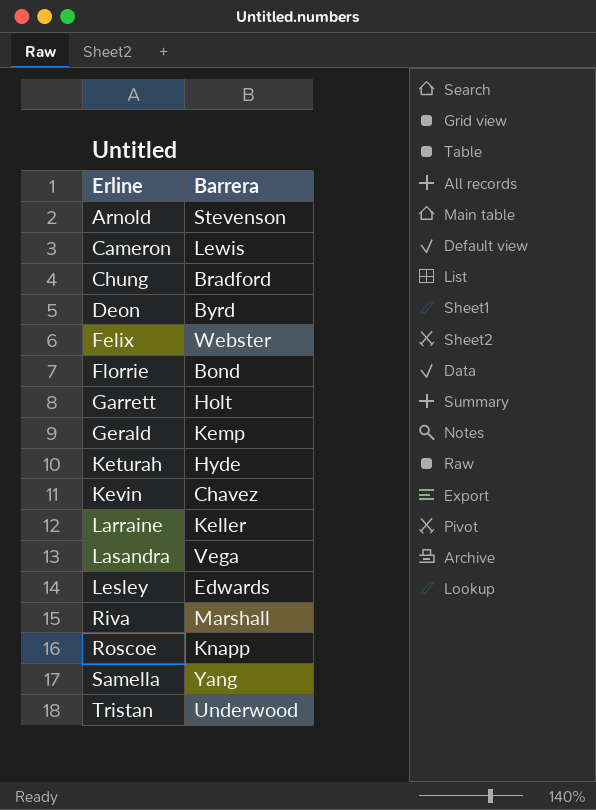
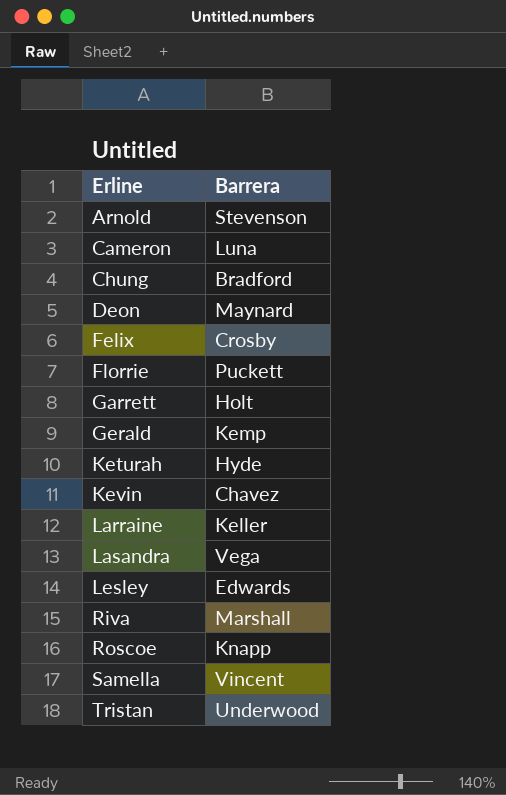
Cameron | Barrera: Lewis -> Luna
Deon | Barrera: Byrd -> Maynard
Felix | Barrera: Webster -> Crosby
Florrie | Barrera: Bond -> Puckett
Samella | Barrera: Yang -> Vincent

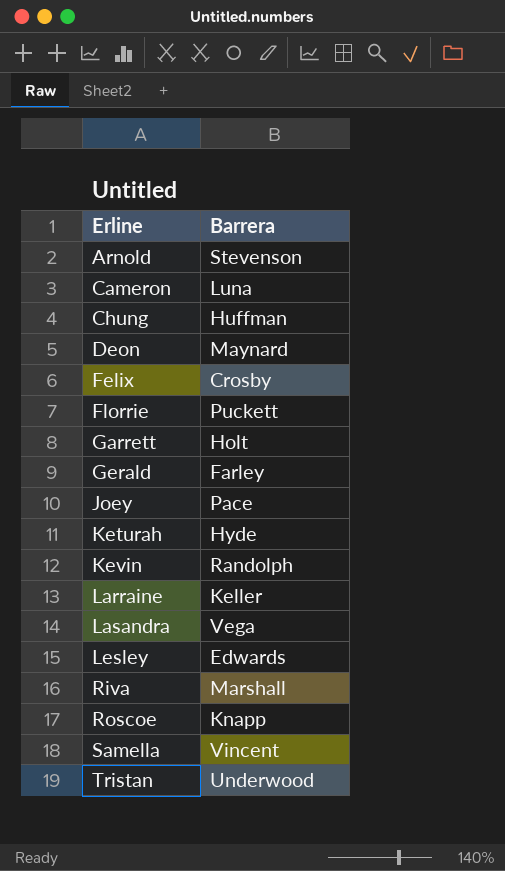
Chung | Barrera: Bradford -> Huffman
Gerald | Barrera: Kemp -> Farley
row Joey: none -> Pace
Kevin | Barrera: Chavez -> Randolph

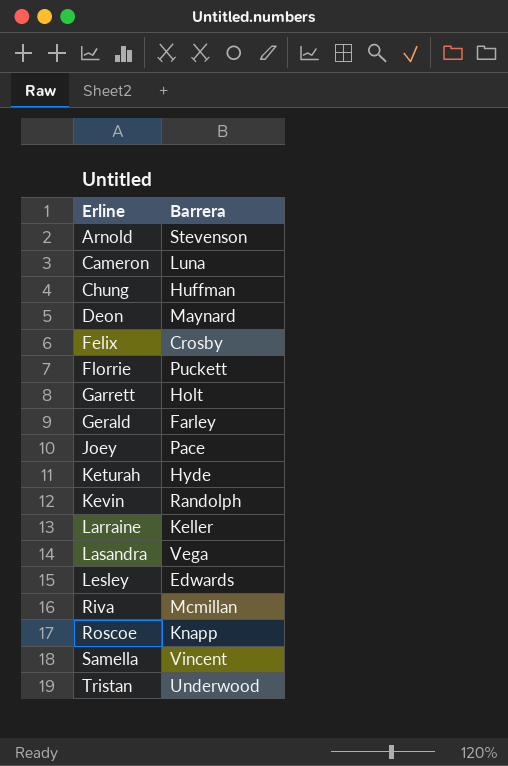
Riva | Barrera: Marshall -> Mcmillan

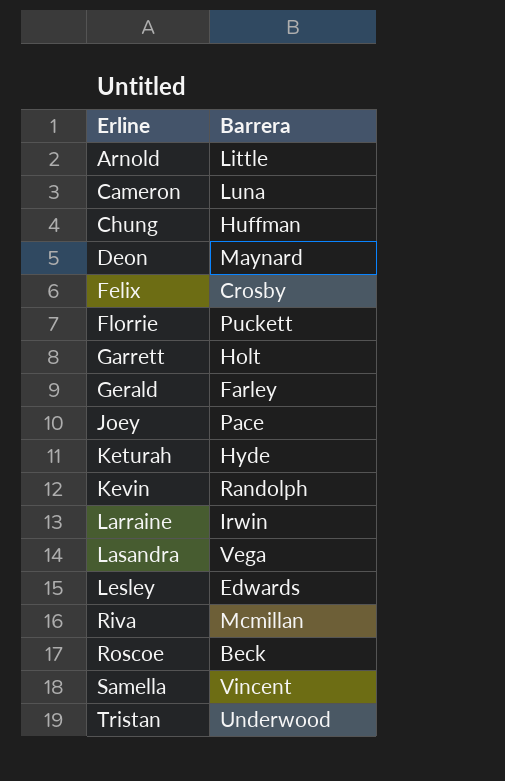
Arnold | Barrera: Stevenson -> Little
Larraine | Barrera: Keller -> Irwin
Roscoe | Barrera: Knapp -> Beck

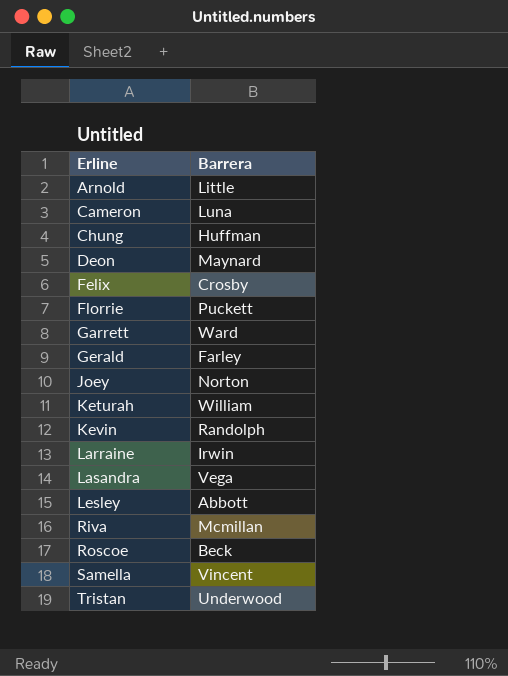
Garrett | Barrera: Holt -> Ward
Joey | Barrera: Pace -> Norton
Keturah | Barrera: Hyde -> William
Lesley | Barrera: Edwards -> Abbott

